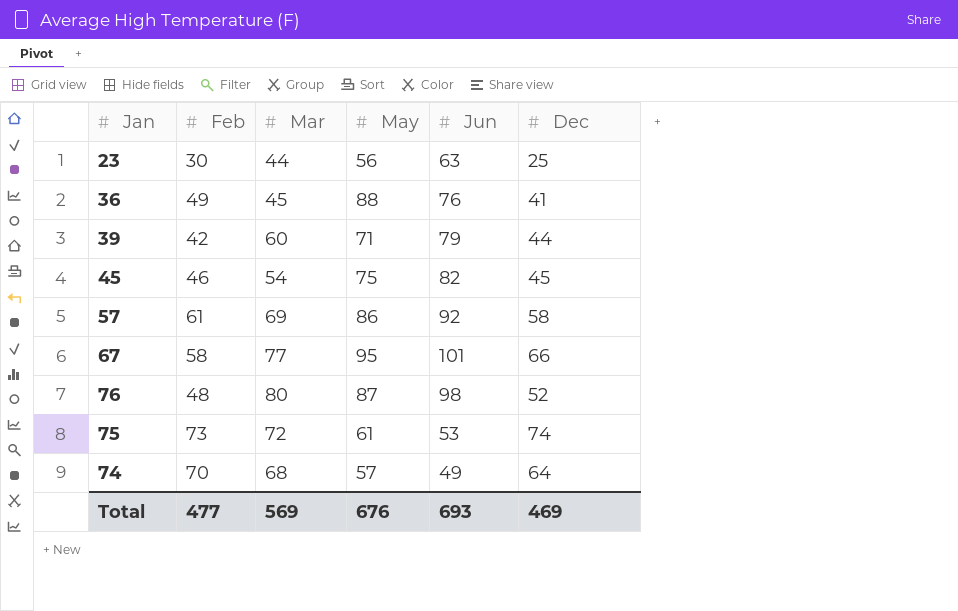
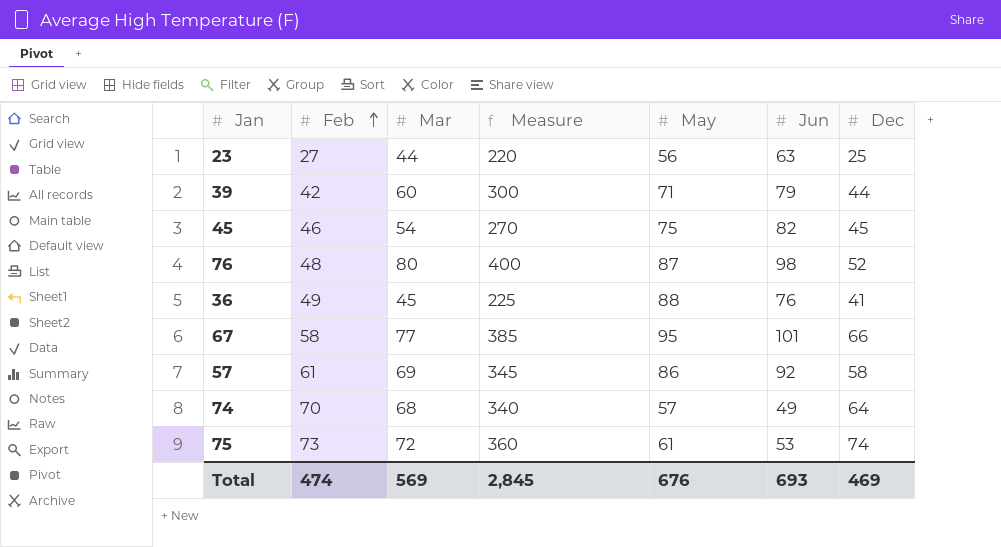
row order: none -> Feb ascending
column Measure | formula: none -> [Mar] * 5
23 | Feb: 30 -> 27
Total | Feb: 477 -> 474

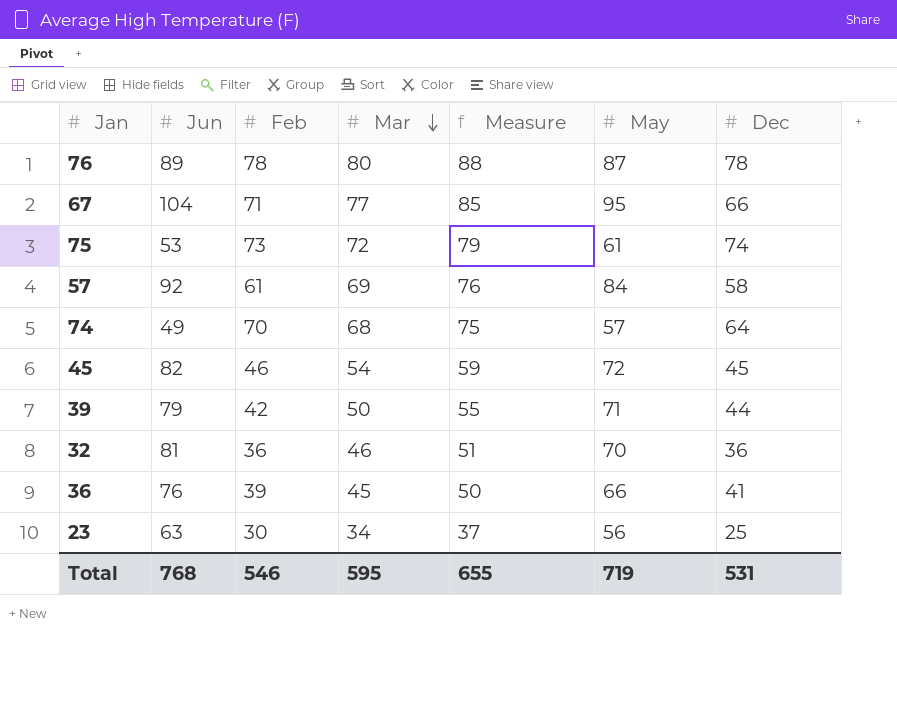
row order: Feb ascending -> Mar descending
column Jun | position: 6 -> 2
column Measure | formula: [Mar] * 5 -> [Mar] * 1.1
76 | Jun: 98 -> 89
76 | Feb: 48 -> 78
76 | Dec: 52 -> 78
67 | Jun: 101 -> 104
67 | Feb: 58 -> 71
57 | May: 86 -> 84
45 | May: 75 -> 72
39 | Mar: 60 -> 50
row 32: none -> 81 | 36 | 46 | 51 | 70 | 36
36 | Feb: 49 -> 39
36 | May: 88 -> 66
23 | Feb: 27 -> 30
23 | Mar: 44 -> 34
Total | Jun: 693 -> 768
Total | Feb: 474 -> 546
Total | Mar: 569 -> 595
Total | Measure: 2,845 -> 655
Total | May: 676 -> 719
Total | Dec: 469 -> 531

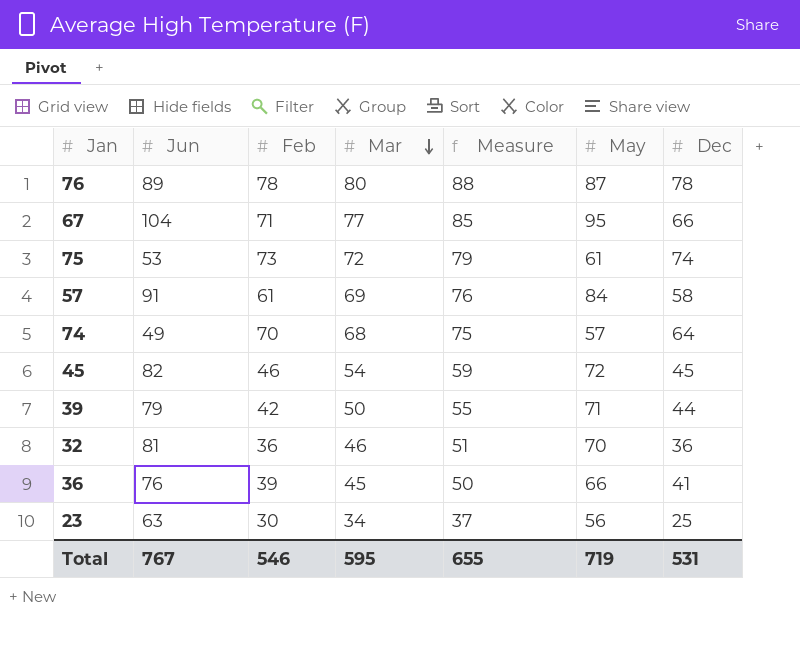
57 | Jun: 92 -> 91
Total | Jun: 768 -> 767

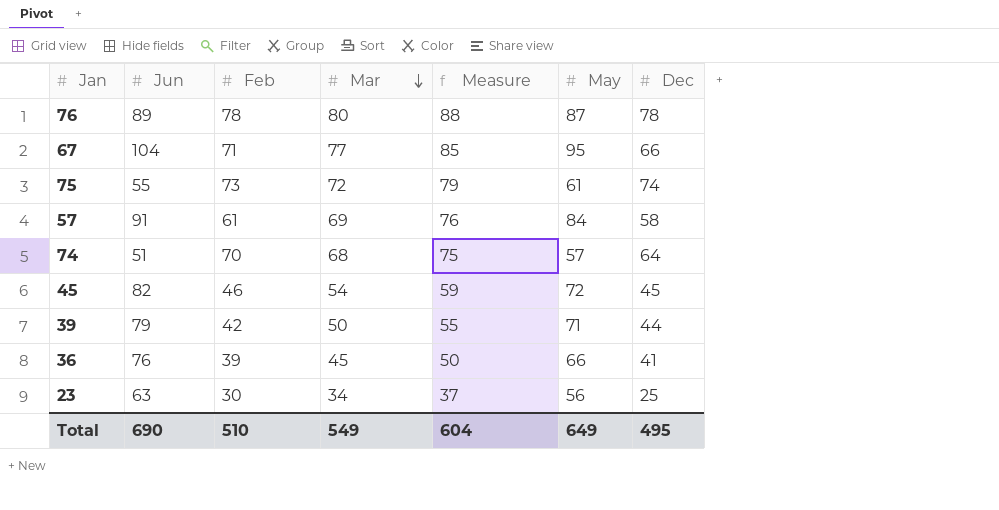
row 32: 81 | 36 | 46 | 51 | 70 | 36 -> none
75 | Jun: 53 -> 55
74 | Jun: 49 -> 51
Total | Jun: 767 -> 690
Total | Feb: 546 -> 510
Total | Mar: 595 -> 549
Total | Measure: 655 -> 604
Total | May: 719 -> 649
Total | Dec: 531 -> 495

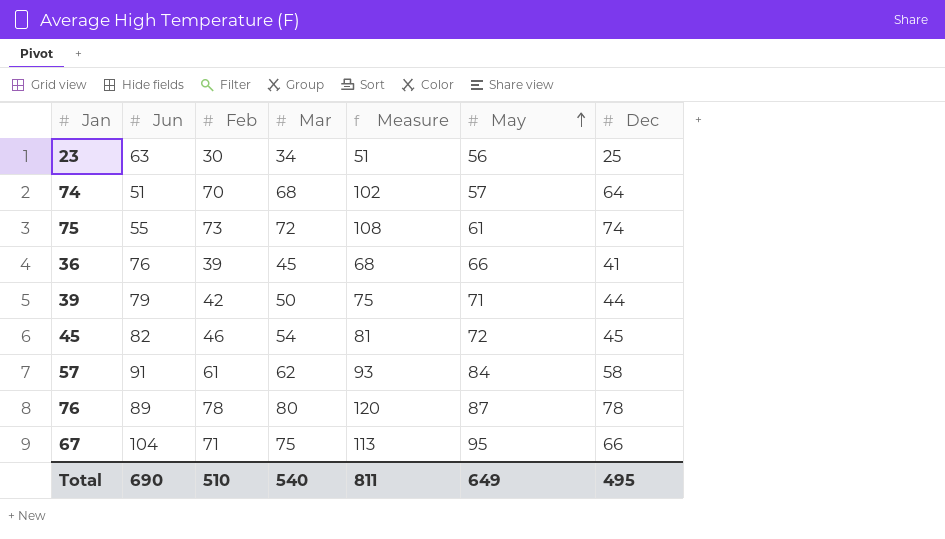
row order: Mar descending -> May ascending
column Measure | formula: [Mar] * 1.1 -> [Mar] * 1.5
57 | Mar: 69 -> 62
67 | Mar: 77 -> 75
Total | Mar: 549 -> 540
Total | Measure: 604 -> 811

